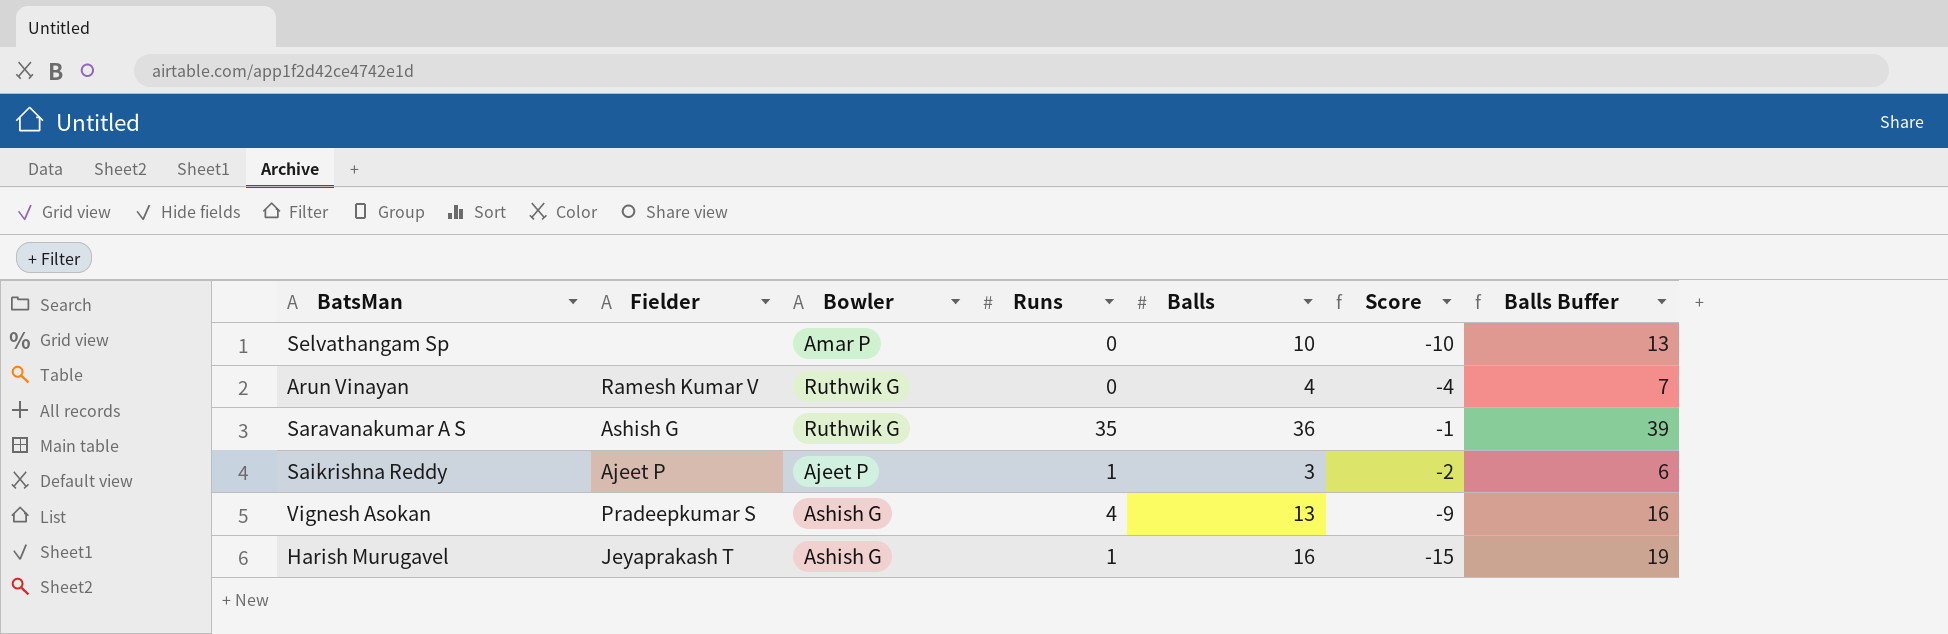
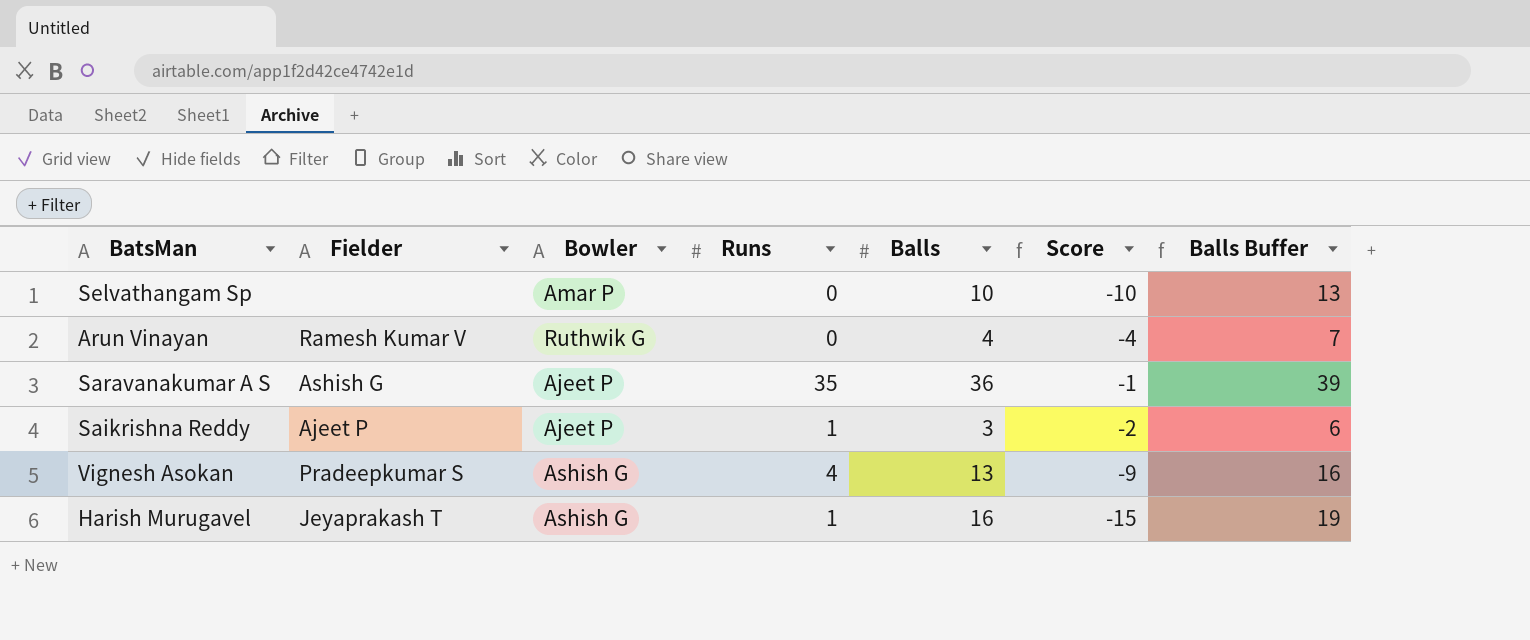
Saravanakumar A S | Bowler: Ruthwik G -> Ajeet P

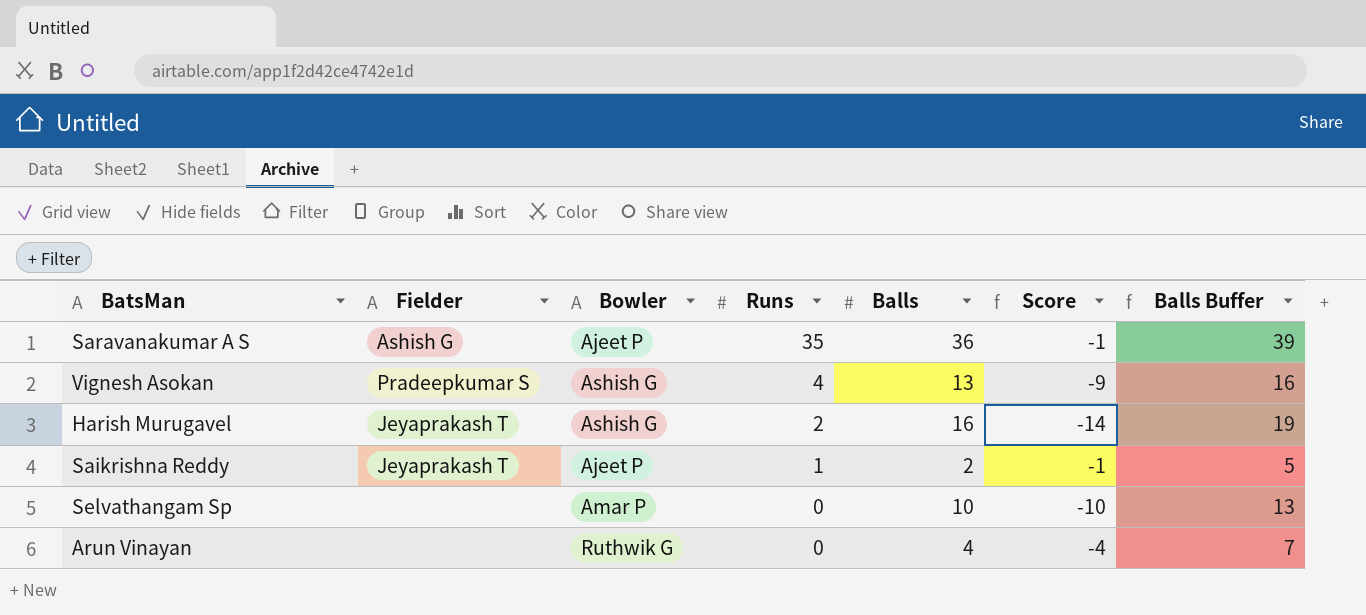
row order: none -> Runs descending
Harish Murugavel | Runs: 1 -> 2
Harish Murugavel | Score: -15 -> -14
Saikrishna Reddy | Fielder: Ajeet P -> Jeyaprakash T
Saikrishna Reddy | Balls: 3 -> 2
Saikrishna Reddy | Score: -2 -> -1
Saikrishna Reddy | Balls Buffer: 6 -> 5
Arun Vinayan | Fielder: Ramesh Kumar V -> none

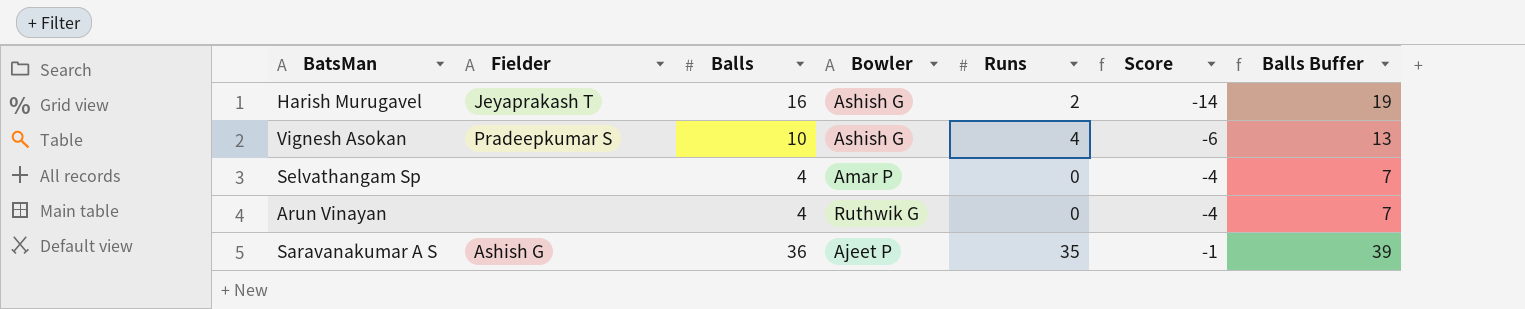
row order: Runs descending -> Score ascending
column Balls | position: 5 -> 3
row Saikrishna Reddy: Jeyaprakash T | Ajeet P | 1 | 2 | -1 | 5 -> none
Vignesh Asokan | Balls: 13 -> 10
Vignesh Asokan | Score: -9 -> -6
Vignesh Asokan | Balls Buffer: 16 -> 13
Selvathangam Sp | Balls: 10 -> 4
Selvathangam Sp | Score: -10 -> -4
Selvathangam Sp | Balls Buffer: 13 -> 7

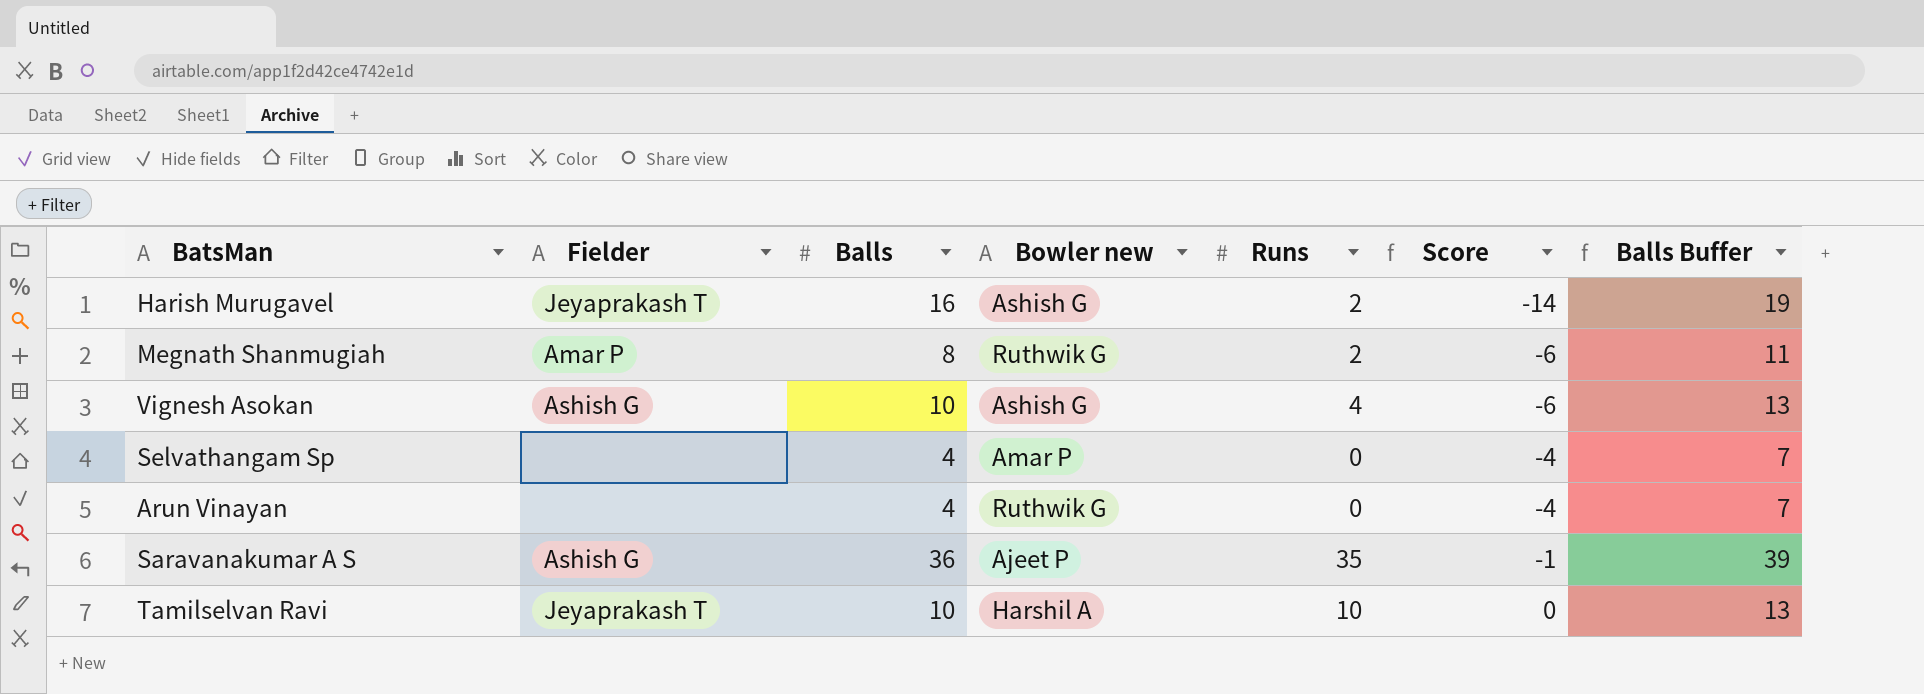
column name: Bowler -> Bowler new
row Megnath Shanmugiah: none -> Amar P | 8 | Ruthwik G | 2 | -6 | 11
Vignesh Asokan | Fielder: Pradeepkumar S -> Ashish G
row Tamilselvan Ravi: none -> Jeyaprakash T | 10 | Harshil A | 10 | 0 | 13

